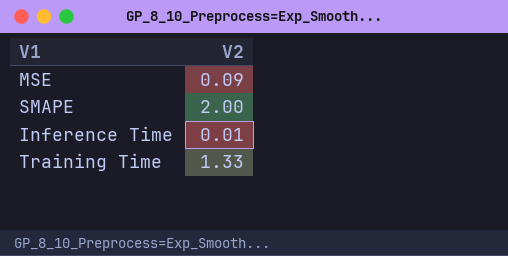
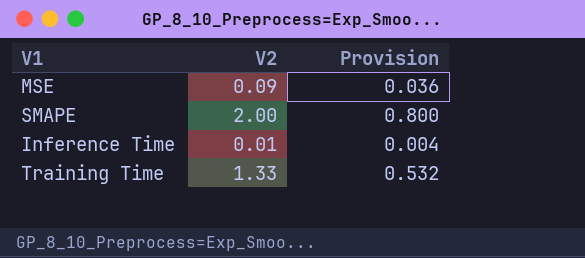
column Provision | formula: none -> [V2] * 0.4

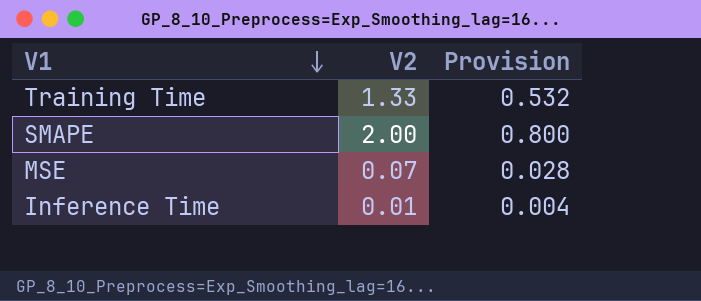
row order: none -> V1 descending
MSE | V2: 0.09 -> 0.07
MSE | Provision: 0.036 -> 0.028

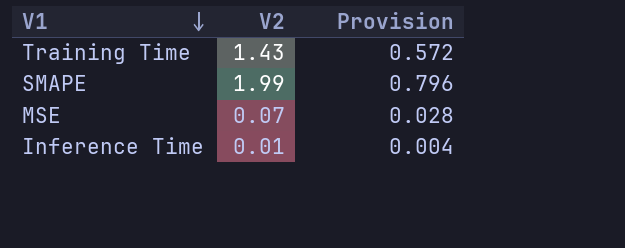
Training Time | V2: 1.33 -> 1.43
Training Time | Provision: 0.532 -> 0.572
SMAPE | V2: 2.00 -> 1.99
SMAPE | Provision: 0.800 -> 0.796

